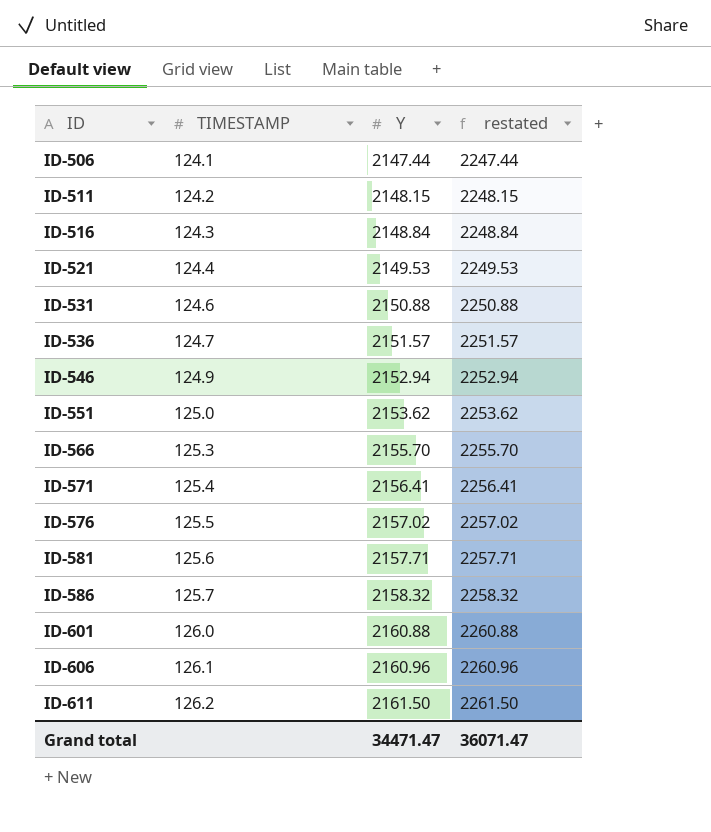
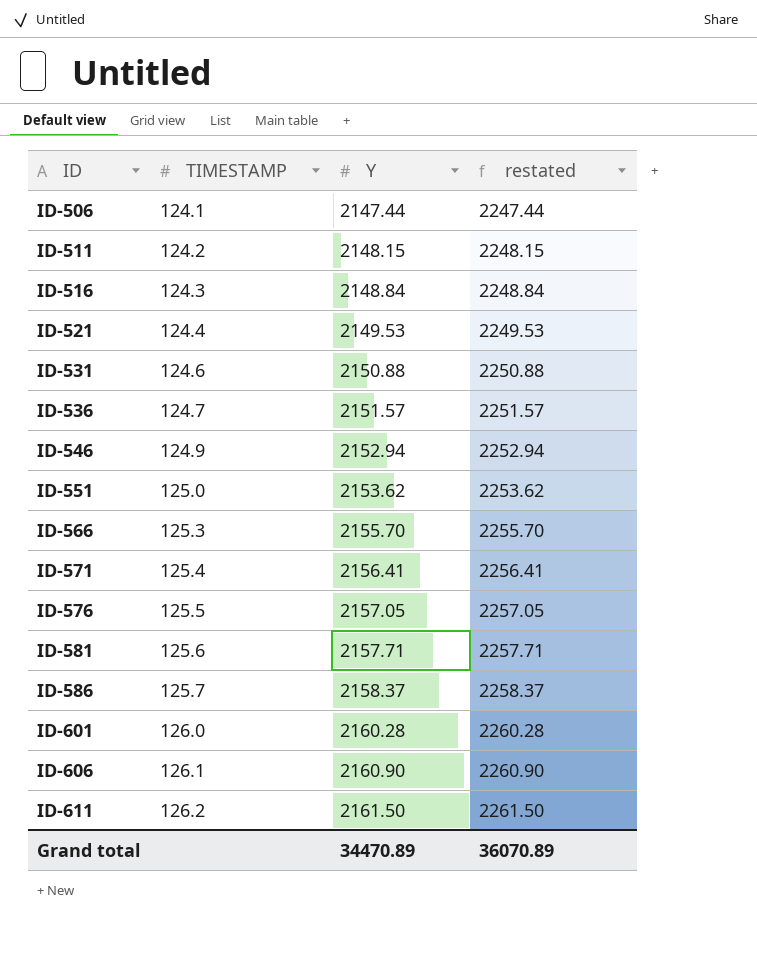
ID-576 | Y: 2157.02 -> 2157.05
ID-576 | restated: 2257.02 -> 2257.05
ID-586 | Y: 2158.32 -> 2158.37
ID-586 | restated: 2258.32 -> 2258.37
ID-601 | Y: 2160.88 -> 2160.28
ID-601 | restated: 2260.88 -> 2260.28
ID-606 | Y: 2160.96 -> 2160.90
ID-606 | restated: 2260.96 -> 2260.90
Grand total | Y: 34471.47 -> 34470.89
Grand total | restated: 36071.47 -> 36070.89

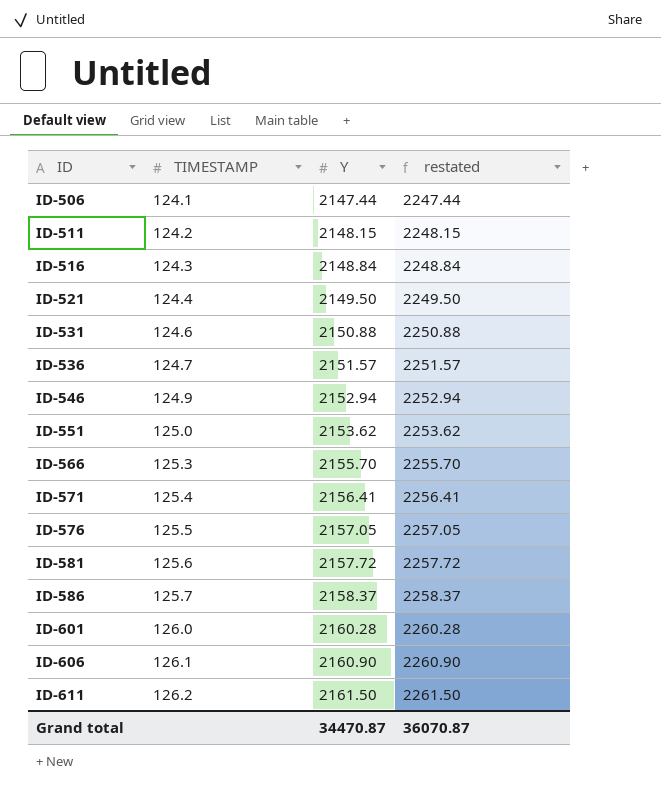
ID-521 | Y: 2149.53 -> 2149.50
ID-521 | restated: 2249.53 -> 2249.50
ID-581 | Y: 2157.71 -> 2157.72
ID-581 | restated: 2257.71 -> 2257.72
Grand total | Y: 34470.89 -> 34470.87
Grand total | restated: 36070.89 -> 36070.87

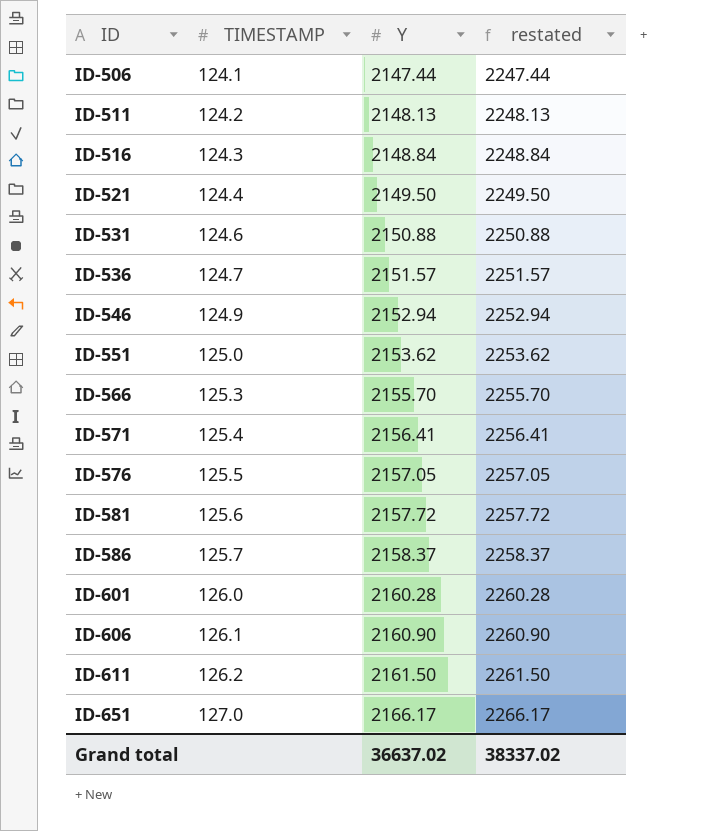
ID-511 | Y: 2148.15 -> 2148.13
ID-511 | restated: 2248.15 -> 2248.13
row ID-651: none -> 127.0 | 2166.17 | 2266.17
Grand total | Y: 34470.87 -> 36637.02
Grand total | restated: 36070.87 -> 38337.02

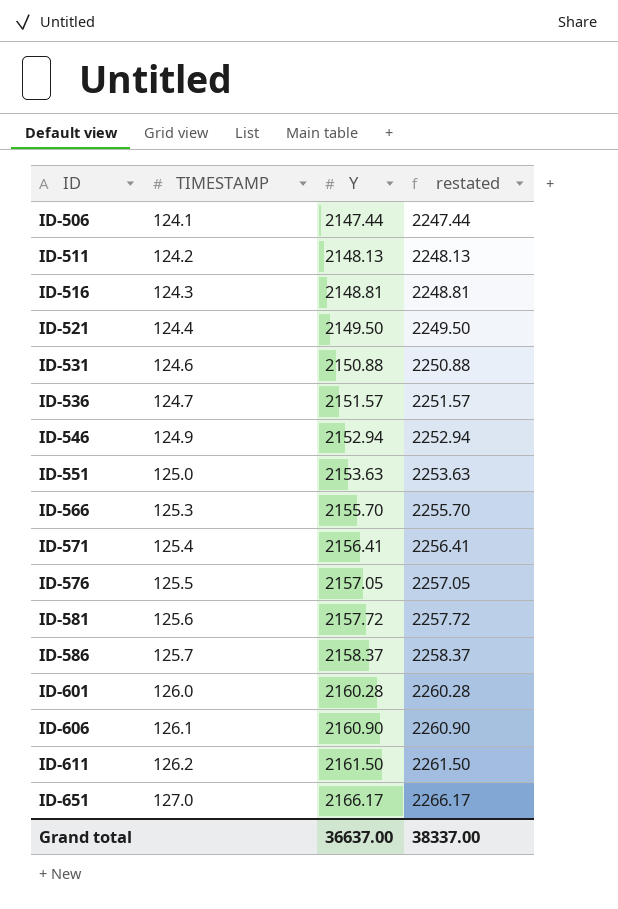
ID-516 | Y: 2148.84 -> 2148.81
ID-516 | restated: 2248.84 -> 2248.81
ID-551 | Y: 2153.62 -> 2153.63
ID-551 | restated: 2253.62 -> 2253.63
Grand total | Y: 36637.02 -> 36637.00
Grand total | restated: 38337.02 -> 38337.00

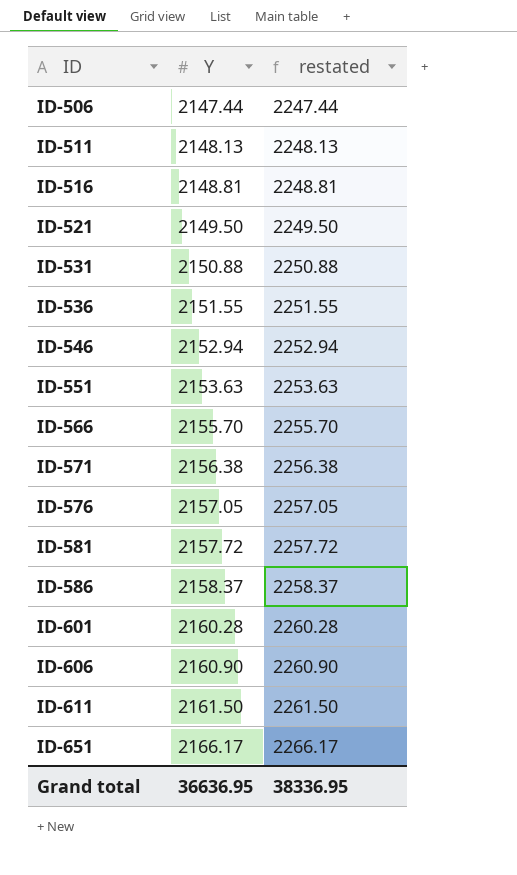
column TIMESTAMP | position: 2 -> none
ID-536 | Y: 2151.57 -> 2151.55
ID-536 | restated: 2251.57 -> 2251.55
ID-571 | Y: 2156.41 -> 2156.38
ID-571 | restated: 2256.41 -> 2256.38
Grand total | Y: 36637.00 -> 36636.95
Grand total | restated: 38337.00 -> 38336.95

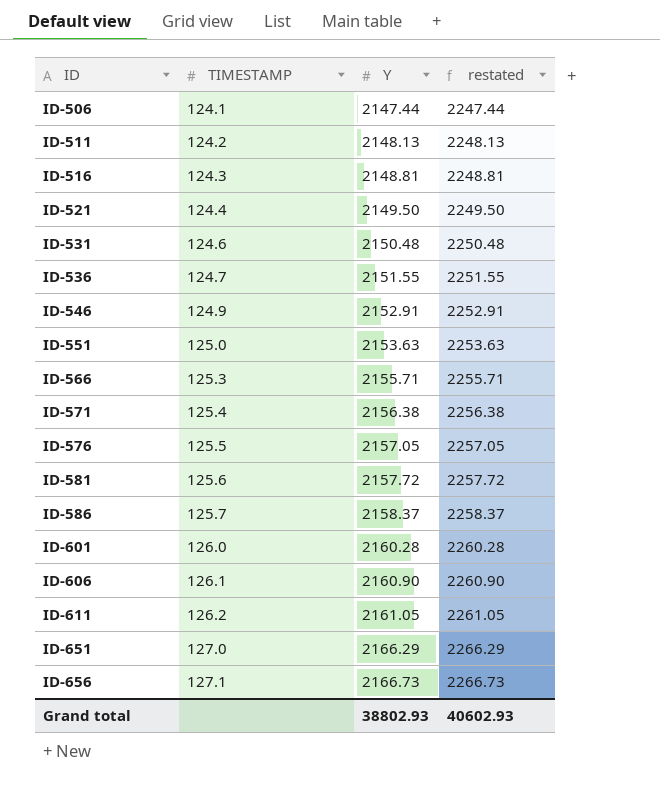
column TIMESTAMP | position: none -> 2
ID-531 | Y: 2150.88 -> 2150.48
ID-531 | restated: 2250.88 -> 2250.48
ID-546 | Y: 2152.94 -> 2152.91
ID-546 | restated: 2252.94 -> 2252.91
ID-566 | Y: 2155.70 -> 2155.71
ID-566 | restated: 2255.70 -> 2255.71
ID-611 | Y: 2161.50 -> 2161.05
ID-611 | restated: 2261.50 -> 2261.05
ID-651 | Y: 2166.17 -> 2166.29
ID-651 | restated: 2266.17 -> 2266.29
row ID-656: none -> 127.1 | 2166.73 | 2266.73
Grand total | Y: 36636.95 -> 38802.93
Grand total | restated: 38336.95 -> 40602.93

